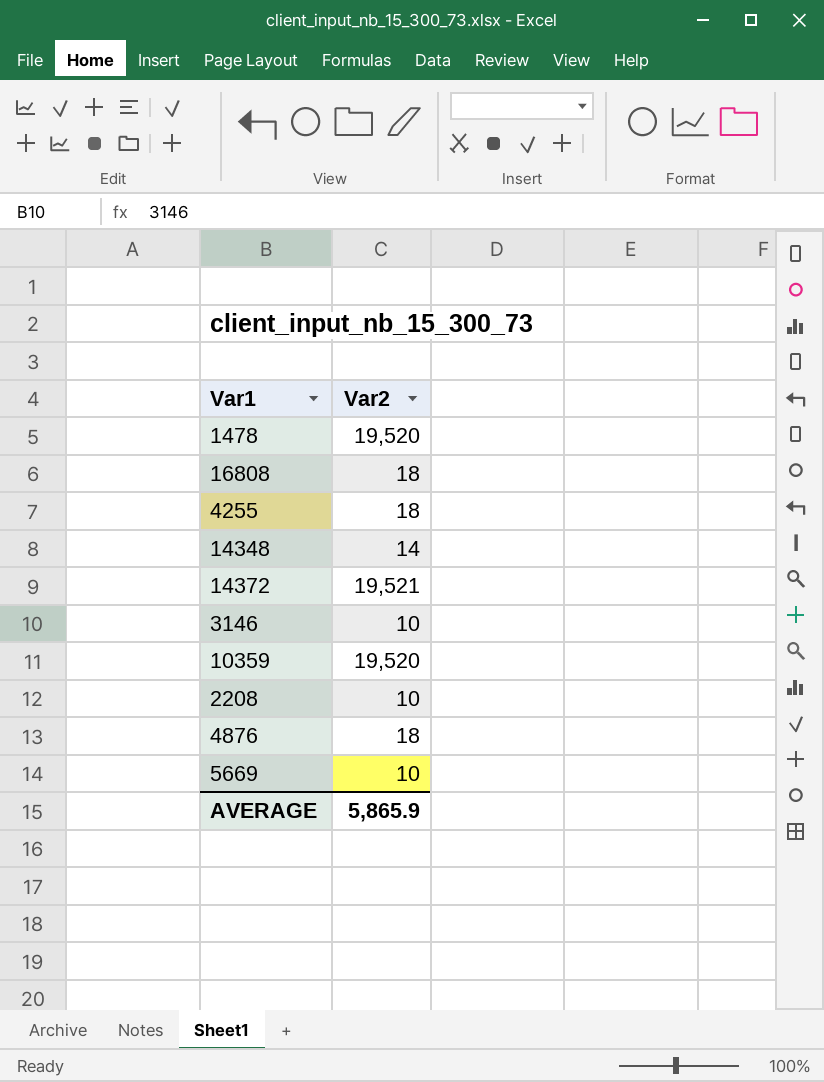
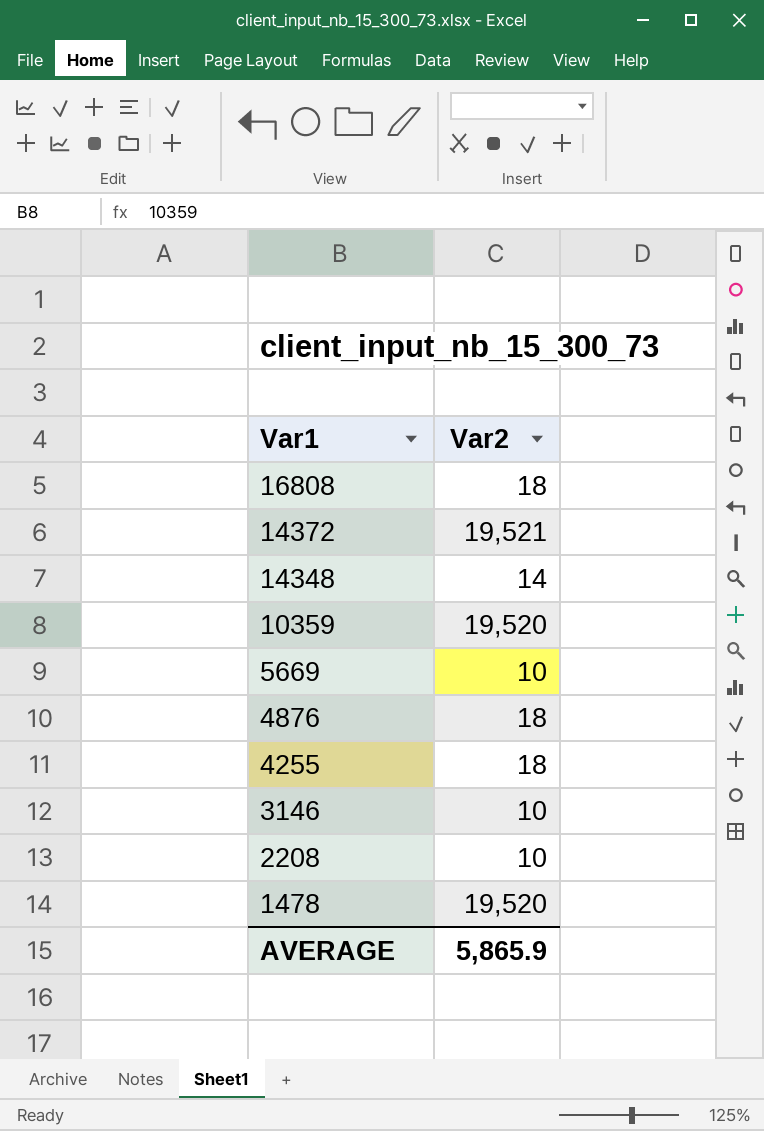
row order: none -> Var1 descending

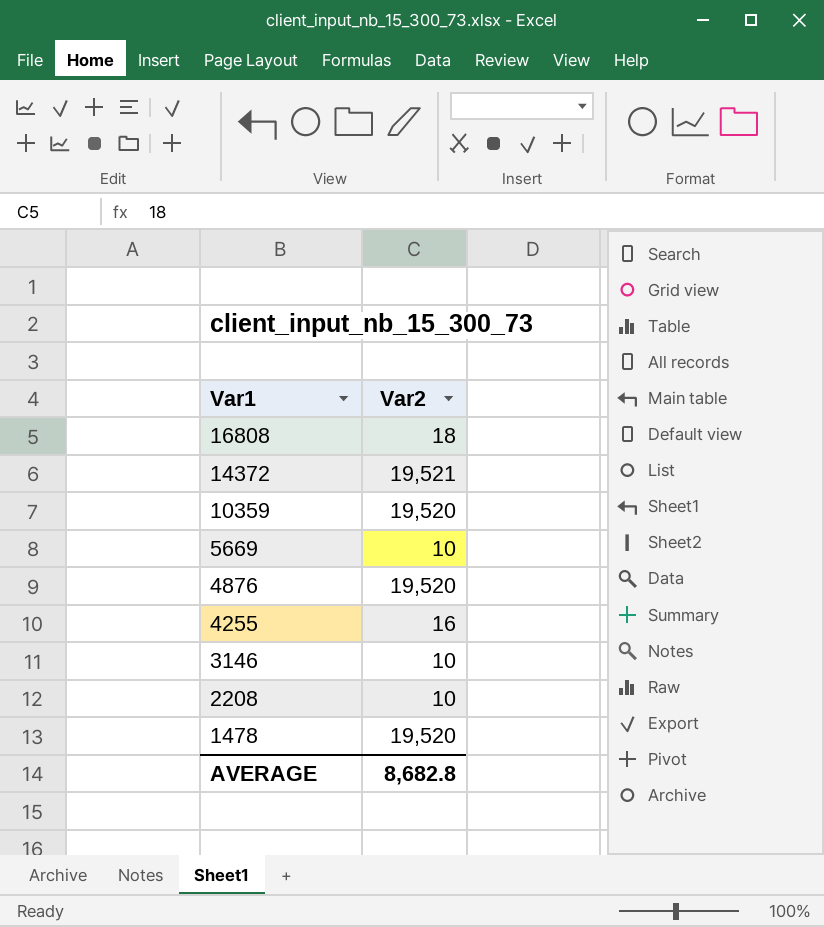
row 14348: 14 -> none
4876 | Var2: 18 -> 19,520
4255 | Var2: 18 -> 16
AVERAGE | Var2: 5,865.9 -> 8,682.8

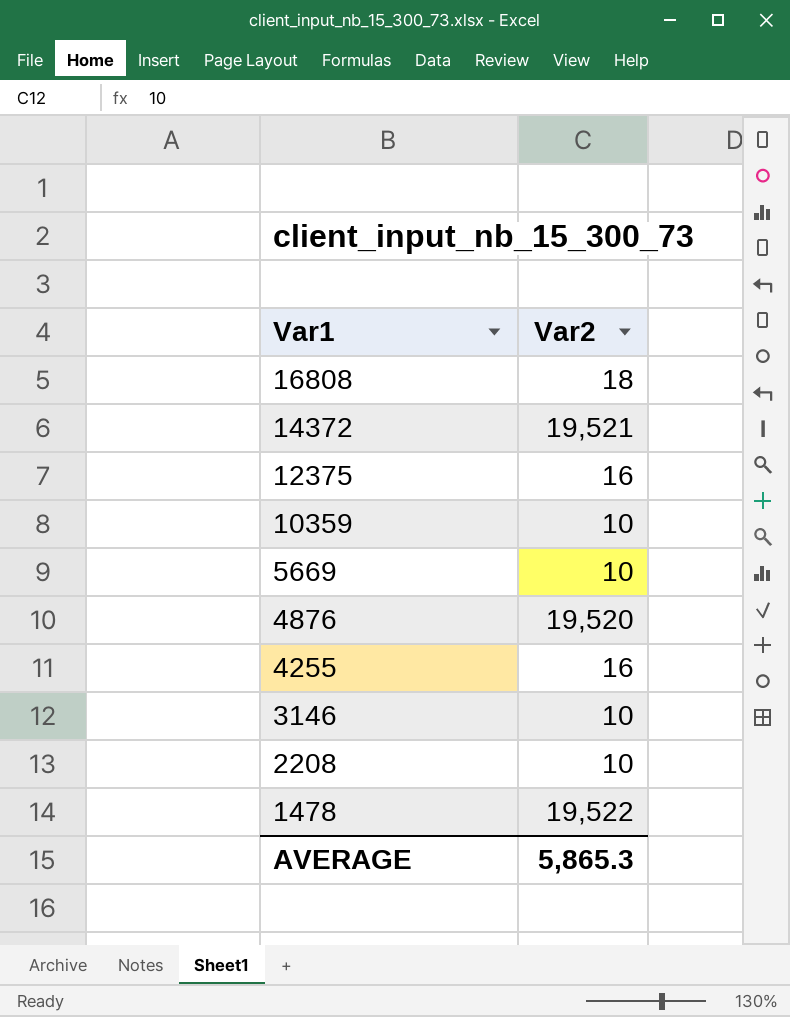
row 12375: none -> 16
10359 | Var2: 19,520 -> 10
1478 | Var2: 19,520 -> 19,522
AVERAGE | Var2: 8,682.8 -> 5,865.3

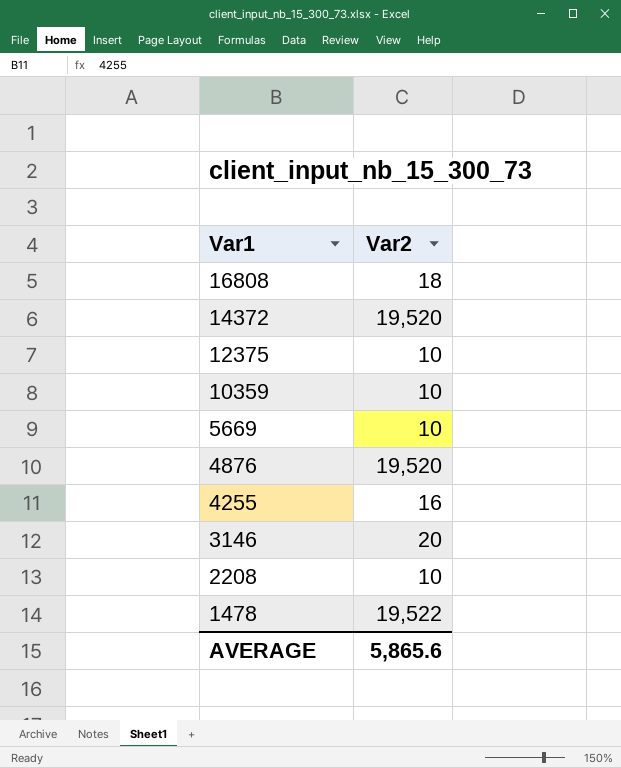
14372 | Var2: 19,521 -> 19,520
12375 | Var2: 16 -> 10
3146 | Var2: 10 -> 20
AVERAGE | Var2: 5,865.3 -> 5,865.6

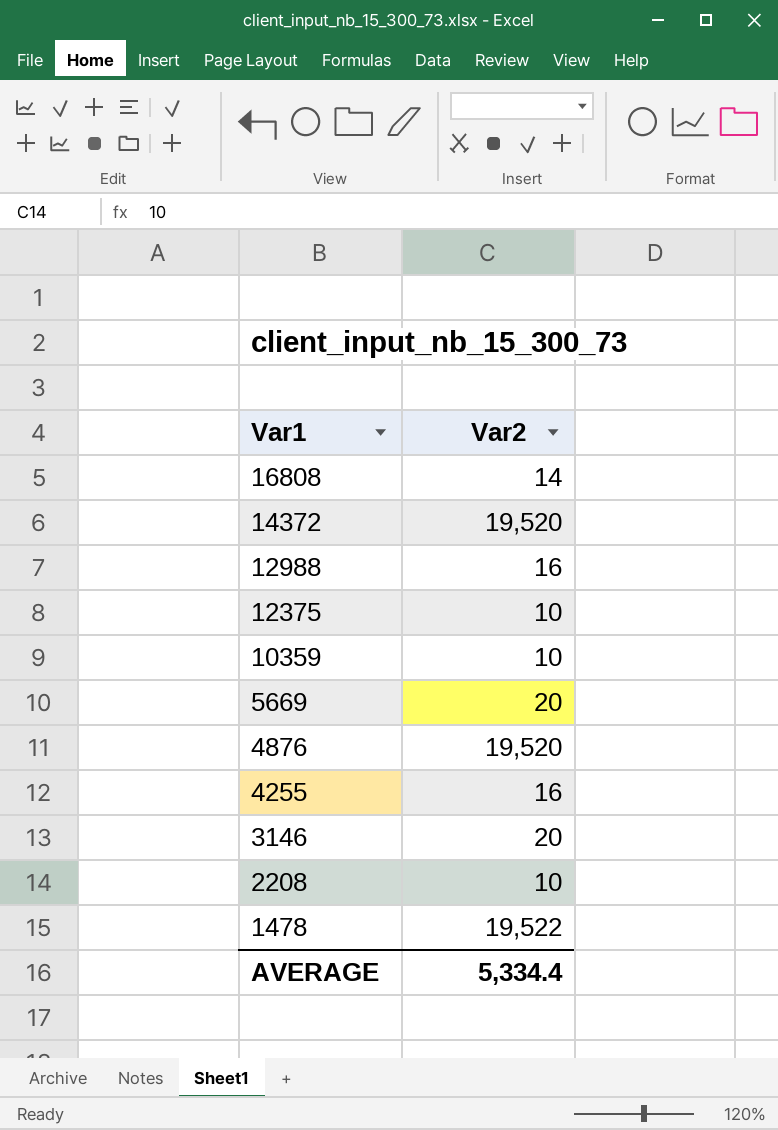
16808 | Var2: 18 -> 14
row 12988: none -> 16
5669 | Var2: 10 -> 20
AVERAGE | Var2: 5,865.6 -> 5,334.4

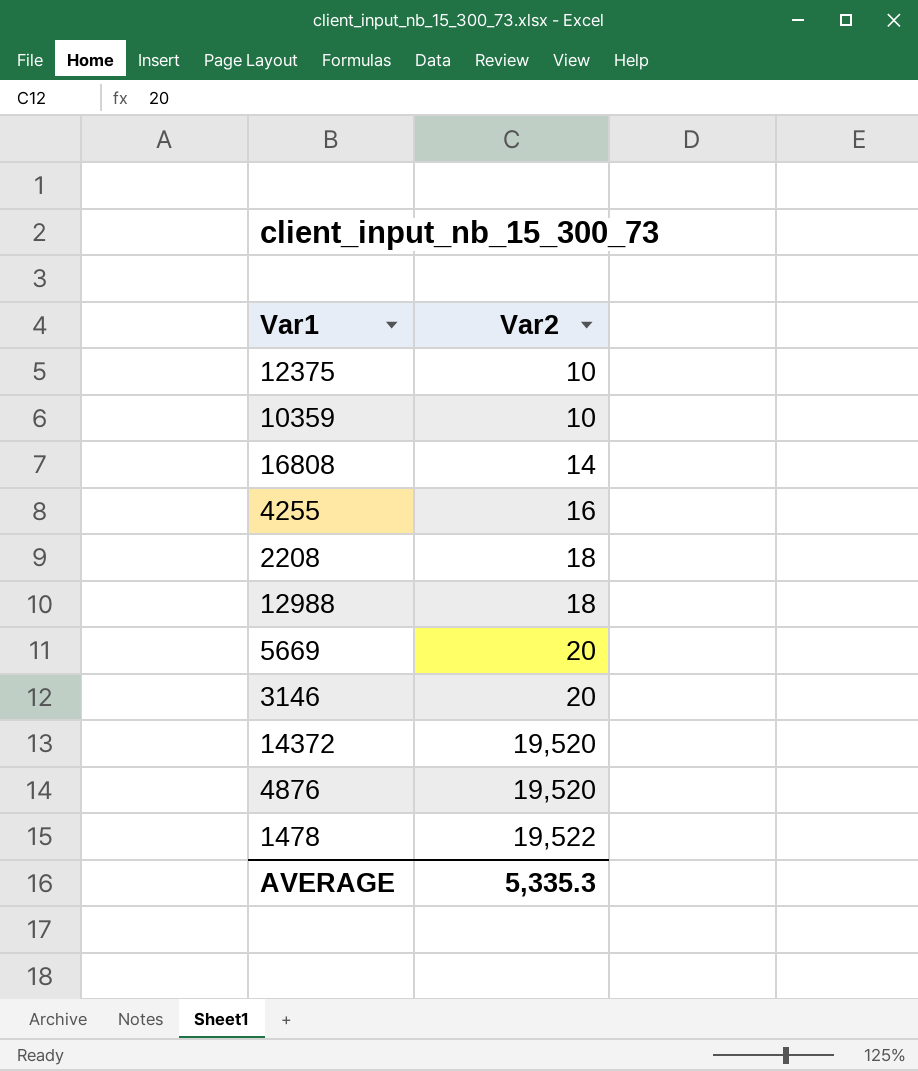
row order: Var1 descending -> Var2 ascending
2208 | Var2: 10 -> 18
12988 | Var2: 16 -> 18
AVERAGE | Var2: 5,334.4 -> 5,335.3

